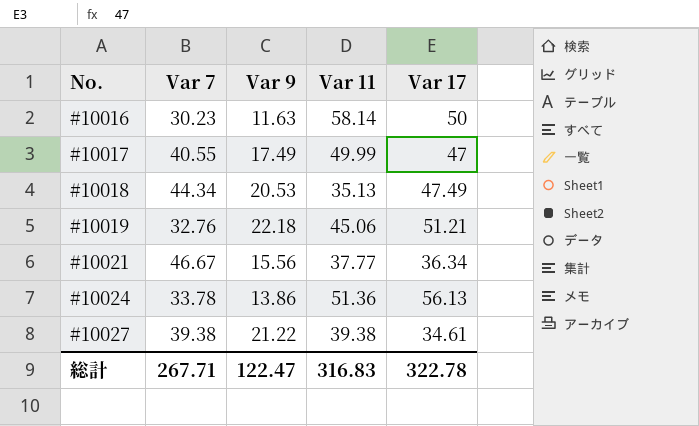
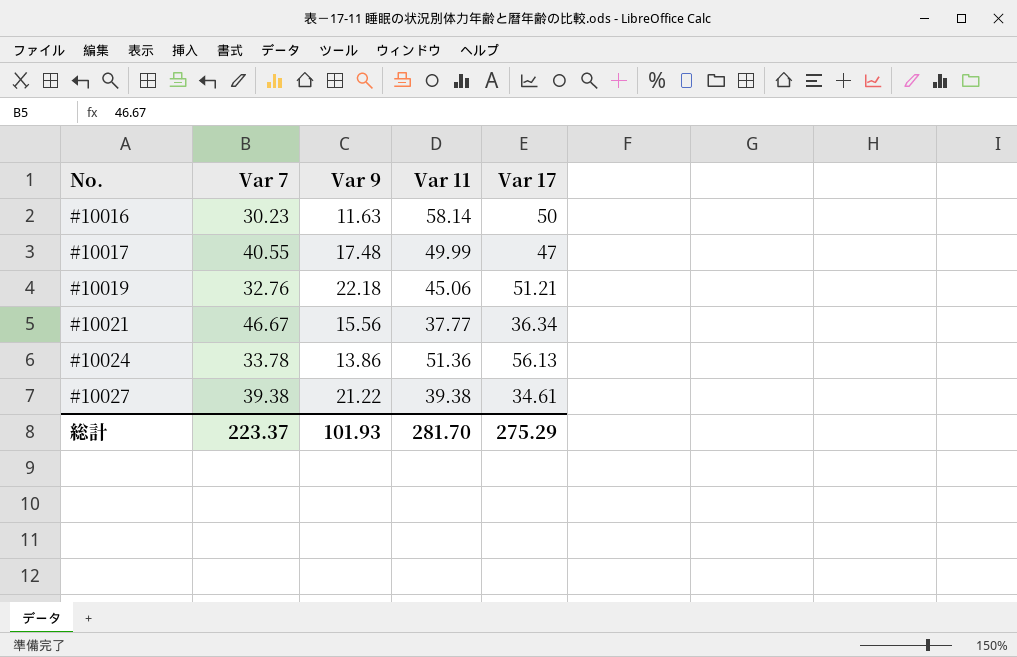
row #10018: 44.34 | 20.53 | 35.13 | 47.49 -> none
#10017 | Var 9: 17.49 -> 17.48
総計 | Var 7: 267.71 -> 223.37
総計 | Var 9: 122.47 -> 101.93
総計 | Var 11: 316.83 -> 281.70
総計 | Var 17: 322.78 -> 275.29

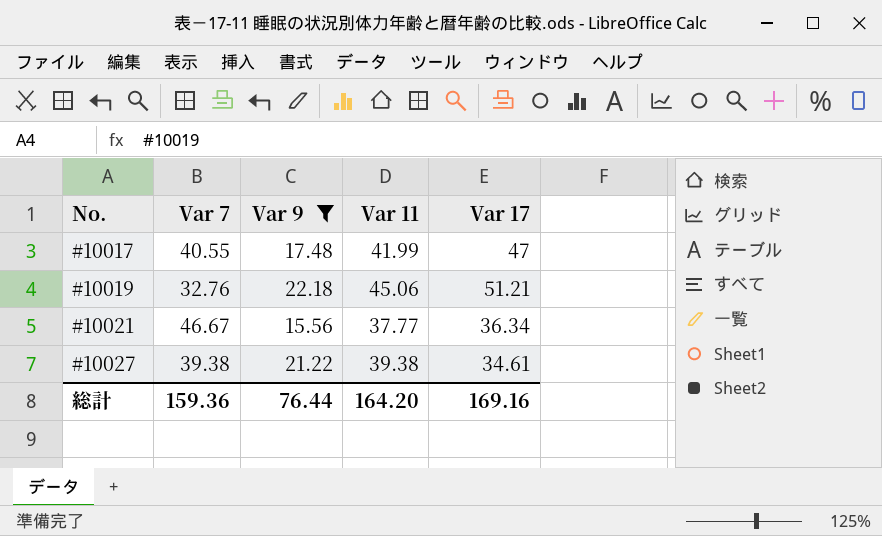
filter: none -> Var 9 >= 15.56
#10017 | Var 11: 49.99 -> 41.99
総計 | Var 7: 223.37 -> 159.36
総計 | Var 9: 101.93 -> 76.44
総計 | Var 11: 281.70 -> 164.20
総計 | Var 17: 275.29 -> 169.16

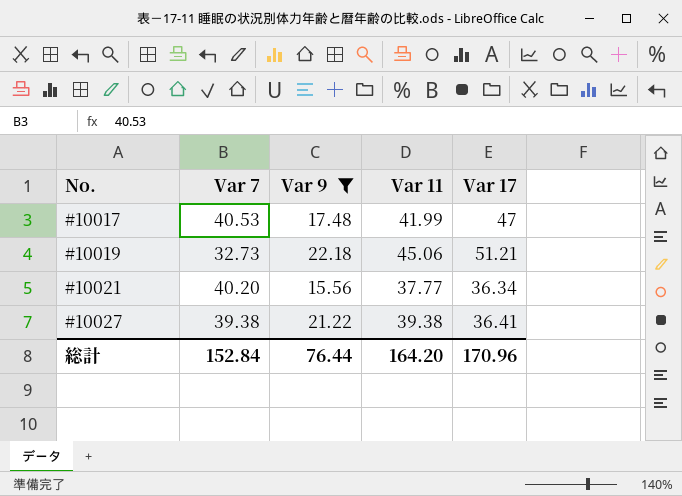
#10017 | Var 7: 40.55 -> 40.53
#10019 | Var 7: 32.76 -> 32.73
#10021 | Var 7: 46.67 -> 40.20
#10027 | Var 17: 34.61 -> 36.41
総計 | Var 7: 159.36 -> 152.84
総計 | Var 17: 169.16 -> 170.96

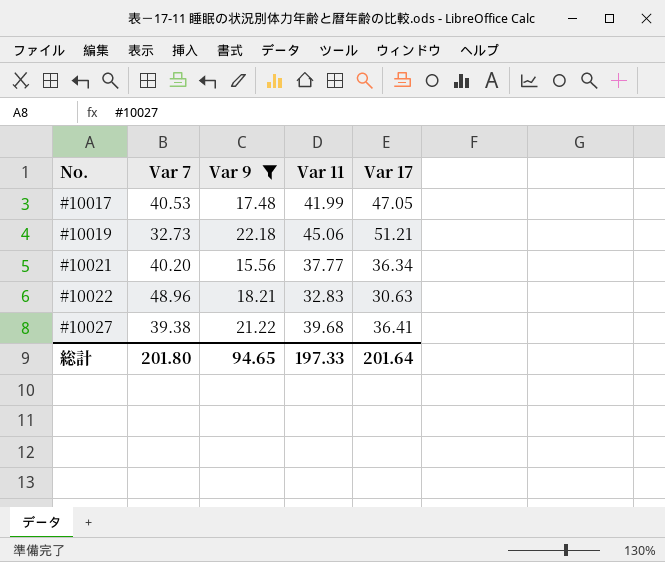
#10017 | Var 17: 47 -> 47.05
row #10022: none -> 48.96 | 18.21 | 32.83 | 30.63
#10027 | Var 11: 39.38 -> 39.68
総計 | Var 7: 152.84 -> 201.80
総計 | Var 9: 76.44 -> 94.65
総計 | Var 11: 164.20 -> 197.33
総計 | Var 17: 170.96 -> 201.64

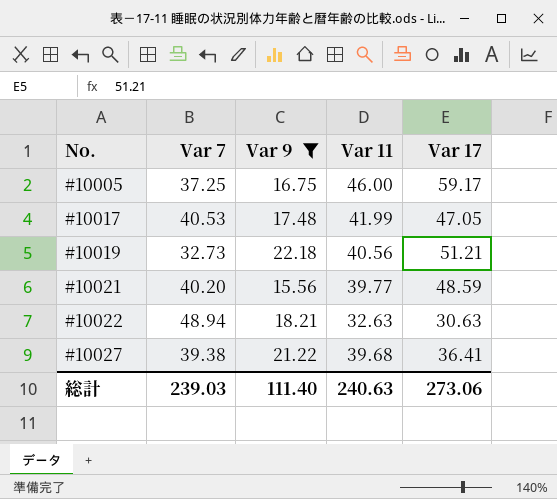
row #10005: none -> 37.25 | 16.75 | 46.00 | 59.17
#10019 | Var 11: 45.06 -> 40.56
#10021 | Var 11: 37.77 -> 39.77
#10021 | Var 17: 36.34 -> 48.59
#10022 | Var 7: 48.96 -> 48.94
#10022 | Var 11: 32.83 -> 32.63
総計 | Var 7: 201.80 -> 239.03
総計 | Var 9: 94.65 -> 111.40
総計 | Var 11: 197.33 -> 240.63
総計 | Var 17: 201.64 -> 273.06

